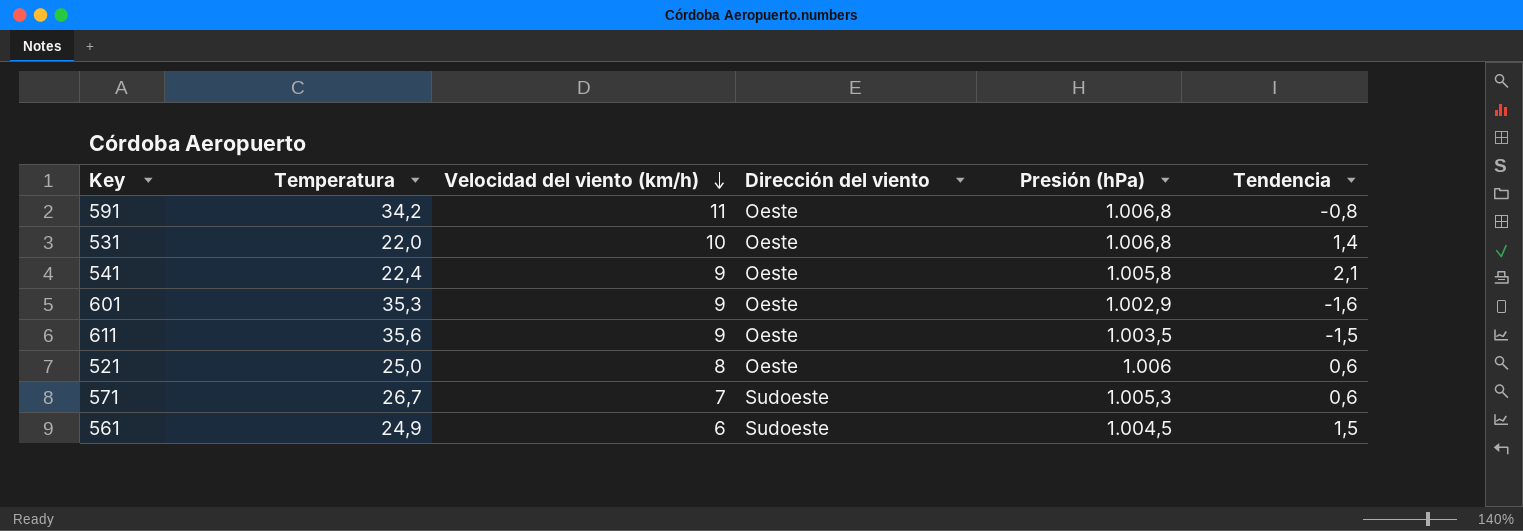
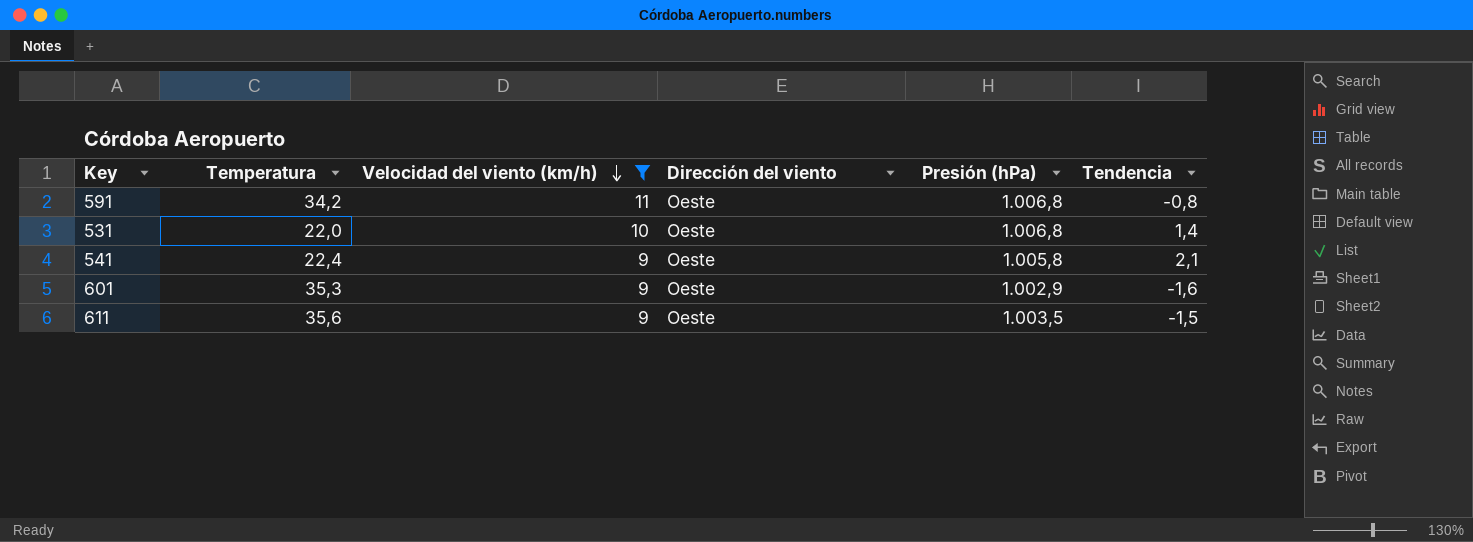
filter: none -> Velocidad del viento (km/h) >= 9

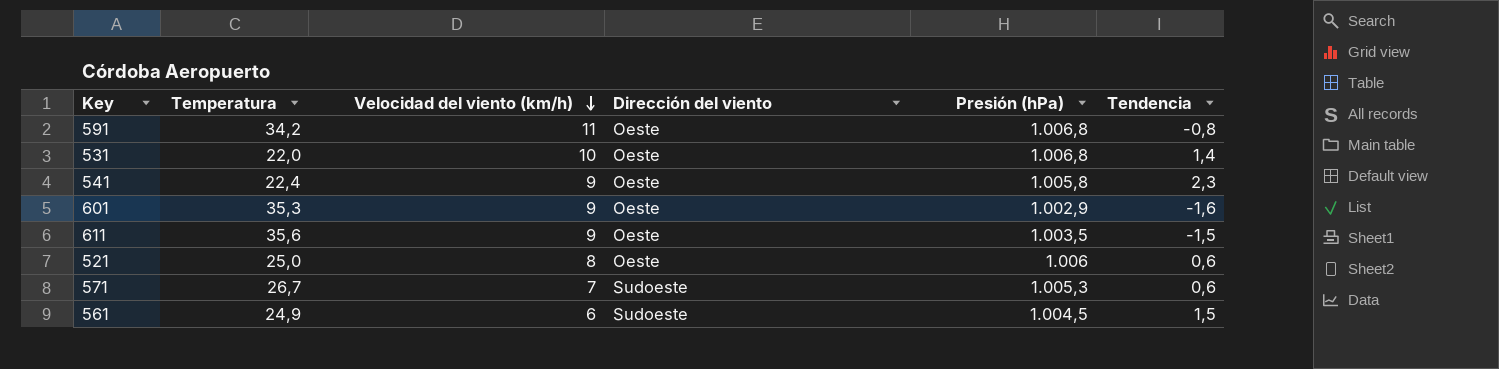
filter: Velocidad del viento (km/h) >= 9 -> none
541 | Tendencia: 2,1 -> 2,3

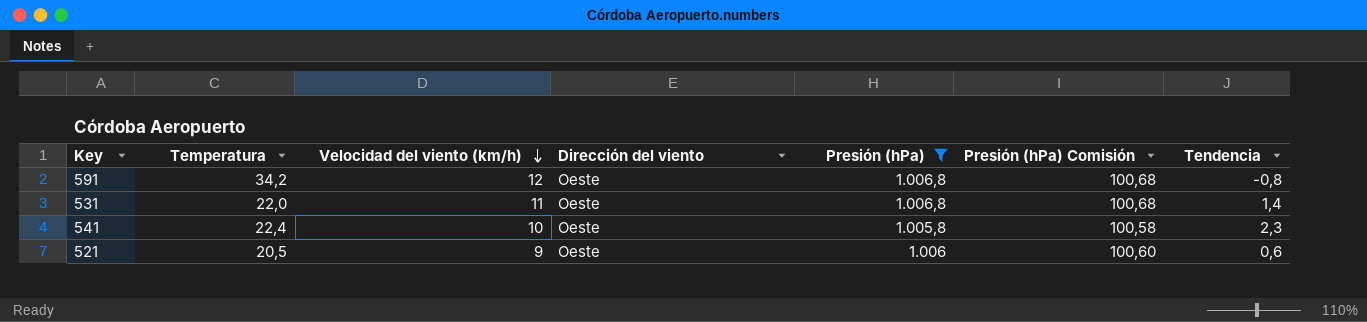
filter: none -> Presión (hPa) >= 1.005,8
column Presión (hPa) Comisión | formula: none -> [Presión (hPa)] * 0,1
591 | Velocidad del viento (km/h): 11 -> 12
531 | Velocidad del viento (km/h): 10 -> 11
541 | Velocidad del viento (km/h): 9 -> 10
521 | Temperatura: 25,0 -> 20,5
521 | Velocidad del viento (km/h): 8 -> 9

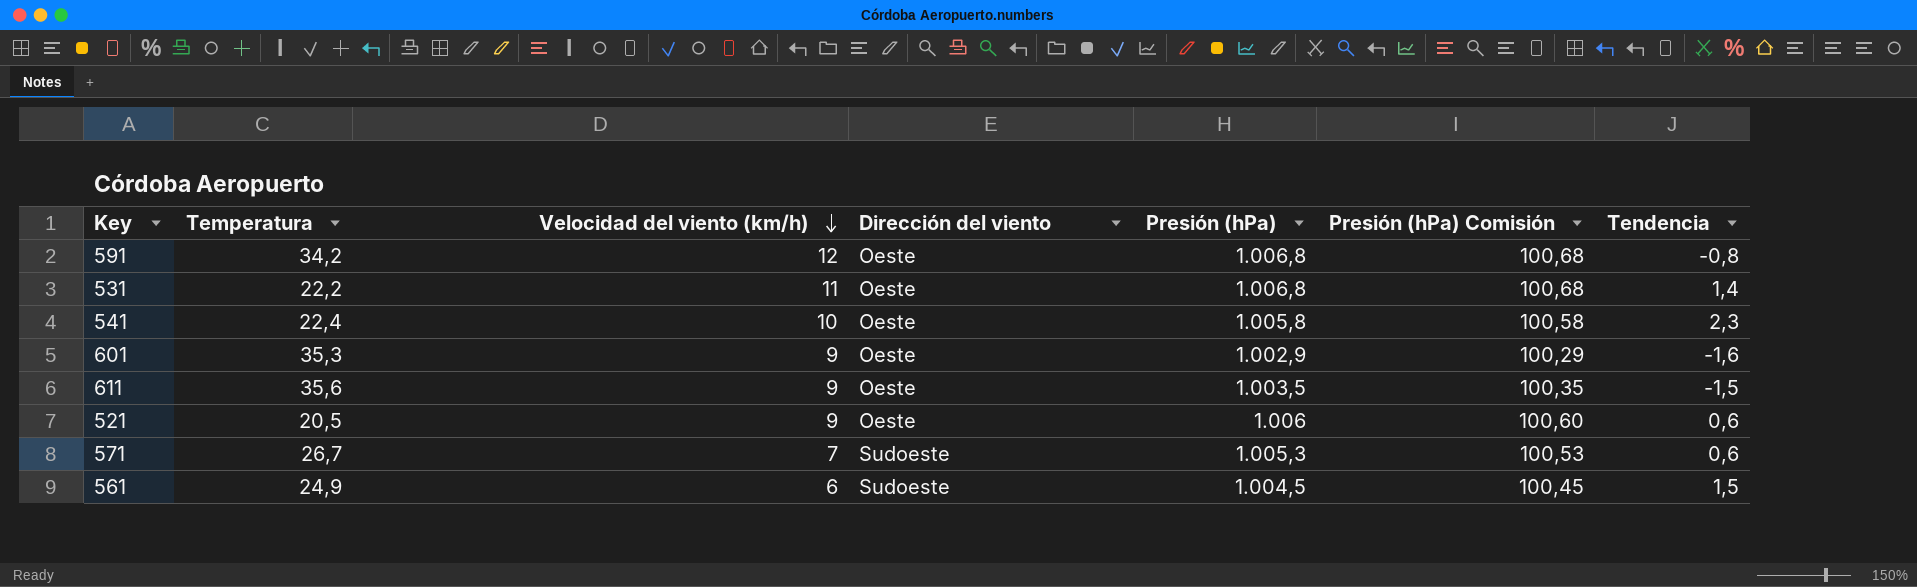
filter: Presión (hPa) >= 1.005,8 -> none
531 | Temperatura: 22,0 -> 22,2

